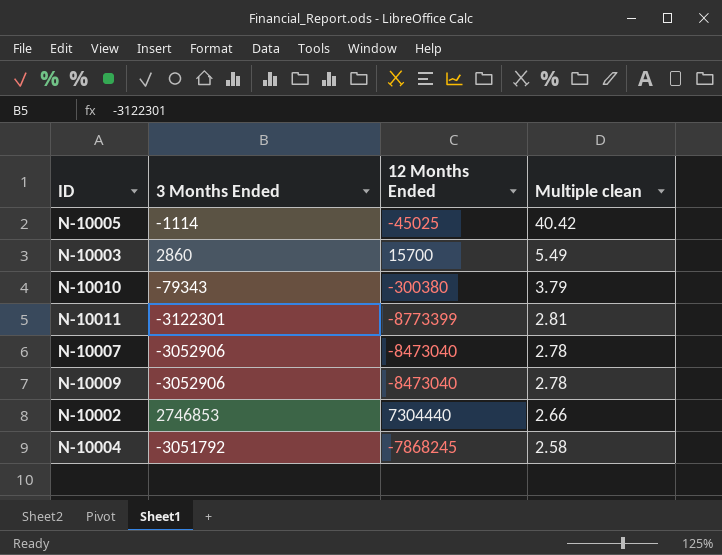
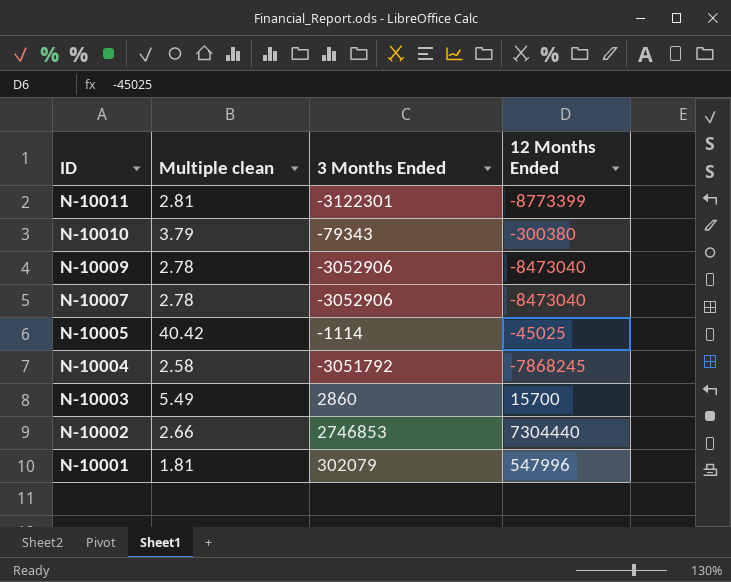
row order: Multiple clean descending -> ID descending
column Multiple clean | position: 4 -> 2
row N-10001: none -> 1.81 | 302079 | 547996

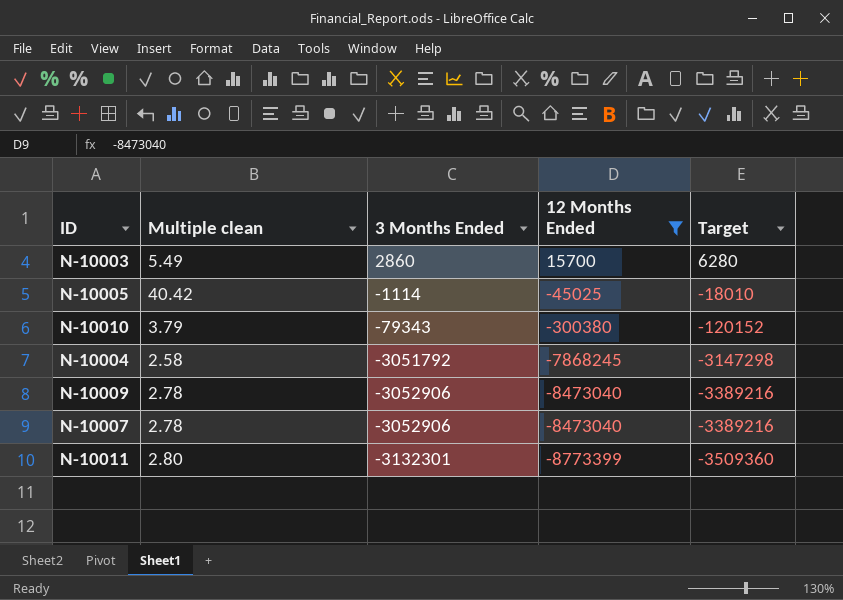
filter: none -> 12 Months Ended <= 15700
row order: ID descending -> 3 Months Ended descending
column Target | formula: none -> [12 Months Ended] * 0.4
N-10011 | Multiple clean: 2.81 -> 2.80
N-10011 | 3 Months Ended: -3122301 -> -3132301

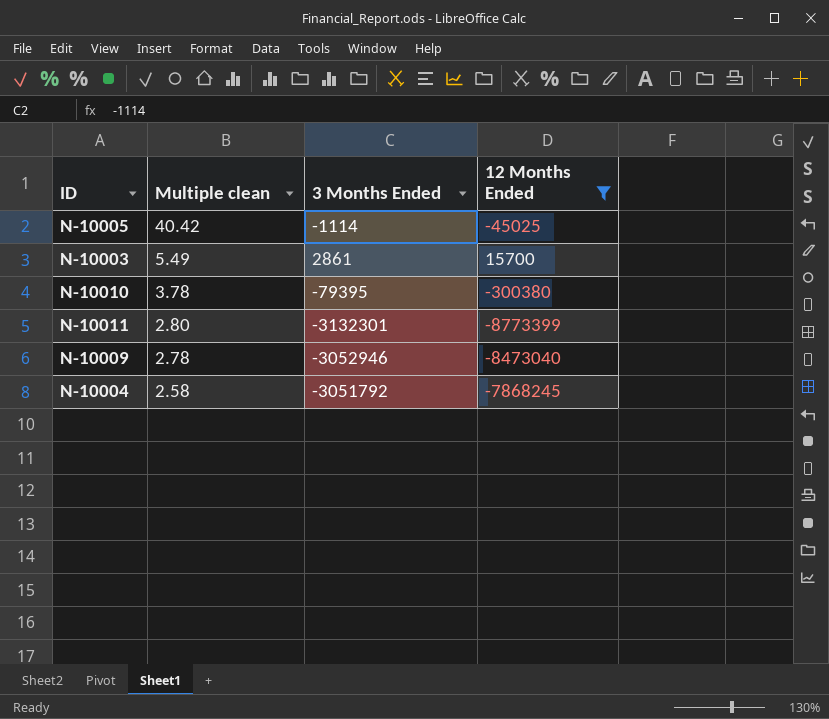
row order: 3 Months Ended descending -> Multiple clean descending
column Target | formula: [12 Months Ended] * 0.4 -> none
row N-10007: 2.78 | -3052906 | -8473040 | -3389216 -> none
N-10003 | 3 Months Ended: 2860 -> 2861
N-10010 | Multiple clean: 3.79 -> 3.78
N-10010 | 3 Months Ended: -79343 -> -79395
N-10009 | 3 Months Ended: -3052906 -> -3052946

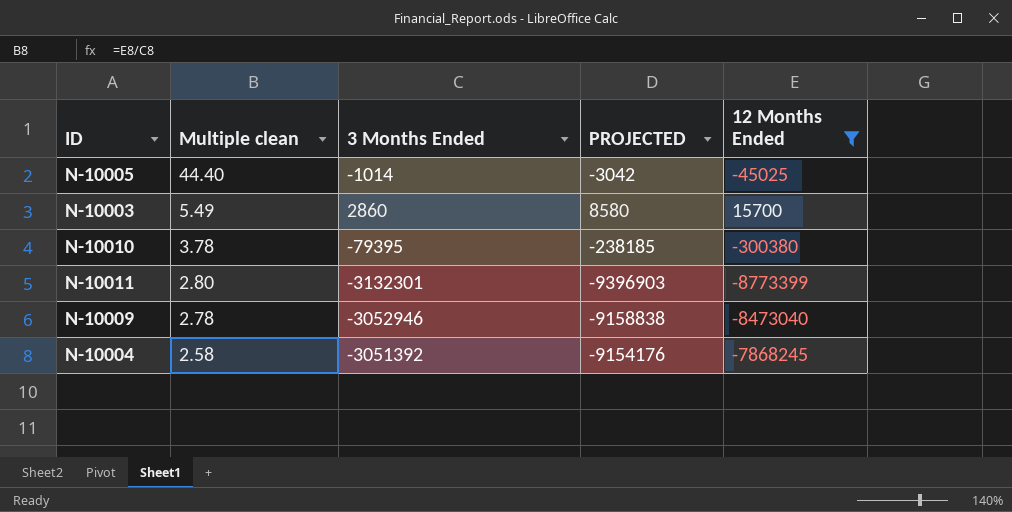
column PROJECTED | formula: none -> [3 Months Ended] * 3
N-10005 | Multiple clean: 40.42 -> 44.40
N-10005 | 3 Months Ended: -1114 -> -1014
N-10003 | 3 Months Ended: 2861 -> 2860
N-10004 | 3 Months Ended: -3051792 -> -3051392

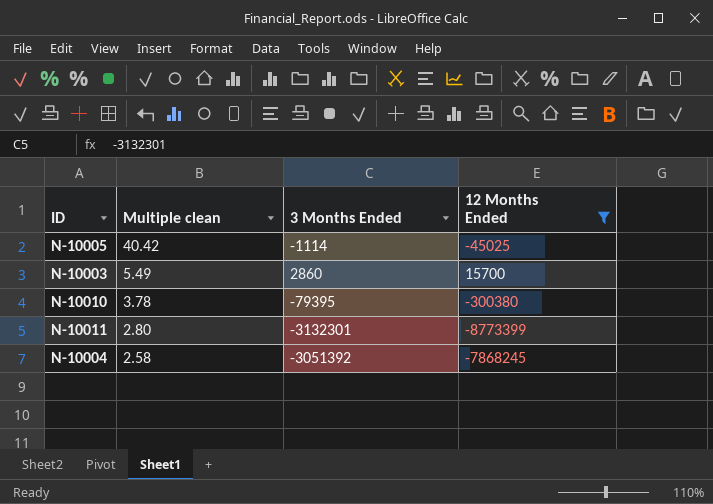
column PROJECTED | formula: [3 Months Ended] * 3 -> none
row N-10009: 2.78 | -3052946 | -9158838 | -8473040 -> none
N-10005 | Multiple clean: 44.40 -> 40.42
N-10005 | 3 Months Ended: -1014 -> -1114

